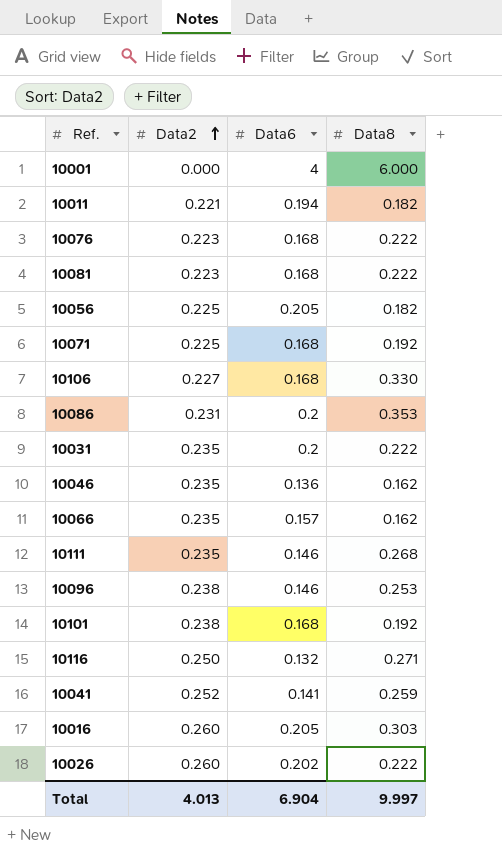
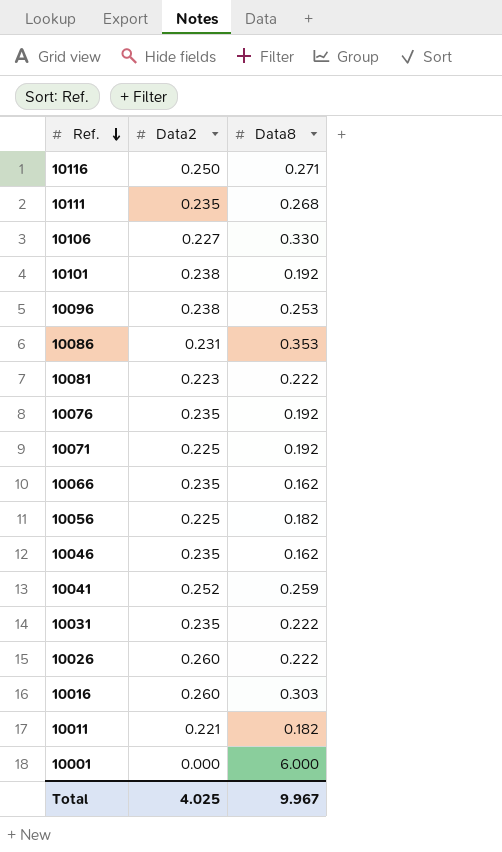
row order: Data2 ascending -> Ref. descending
column Data6 | position: 3 -> none
10076 | Data2: 0.223 -> 0.235
10076 | Data8: 0.222 -> 0.192
Total | Data2: 4.013 -> 4.025
Total | Data8: 9.997 -> 9.967

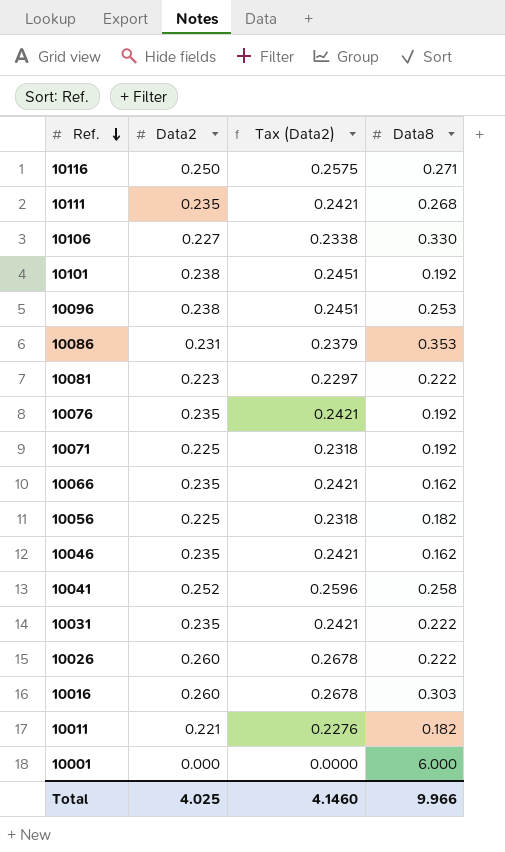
column Tax (Data2) | formula: none -> [Data2] * 1.03
10041 | Data8: 0.259 -> 0.258
Total | Data8: 9.967 -> 9.966

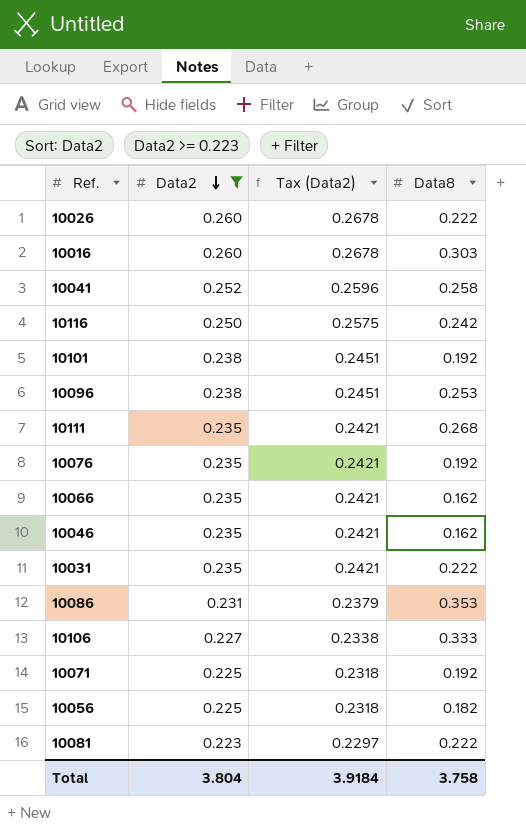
filter: none -> Data2 >= 0.223
row order: Ref. descending -> Data2 descending
10116 | Data8: 0.271 -> 0.242
10106 | Data8: 0.330 -> 0.333
Total | Data2: 4.025 -> 3.804
Total | Tax (Data2): 4.1460 -> 3.9184
Total | Data8: 9.966 -> 3.758

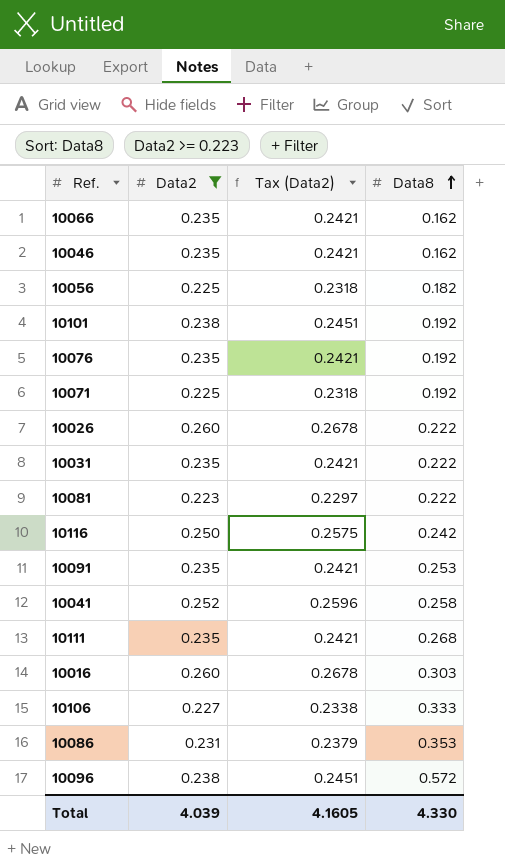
row order: Data2 descending -> Data8 ascending
row 10091: none -> 0.235 | 0.2421 | 0.253
10096 | Data8: 0.253 -> 0.572
Total | Data2: 3.804 -> 4.039
Total | Tax (Data2): 3.9184 -> 4.1605
Total | Data8: 3.758 -> 4.330

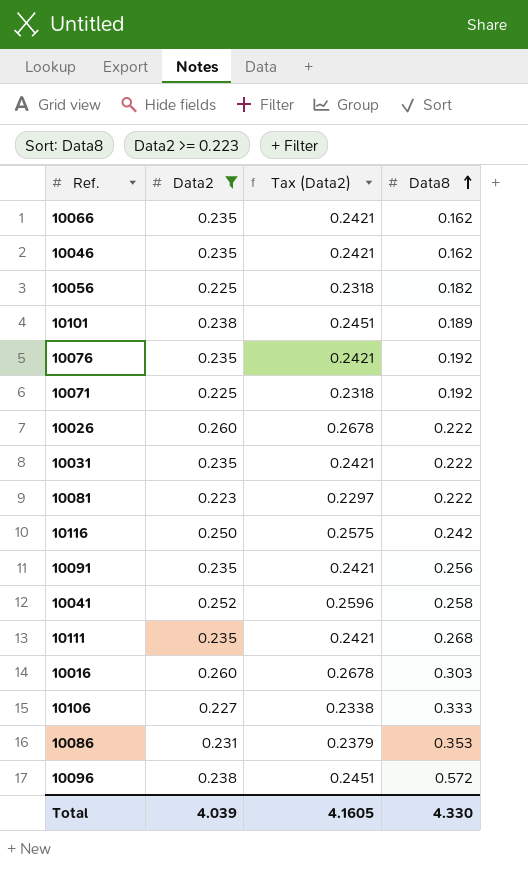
10101 | Data8: 0.192 -> 0.189
10091 | Data8: 0.253 -> 0.256

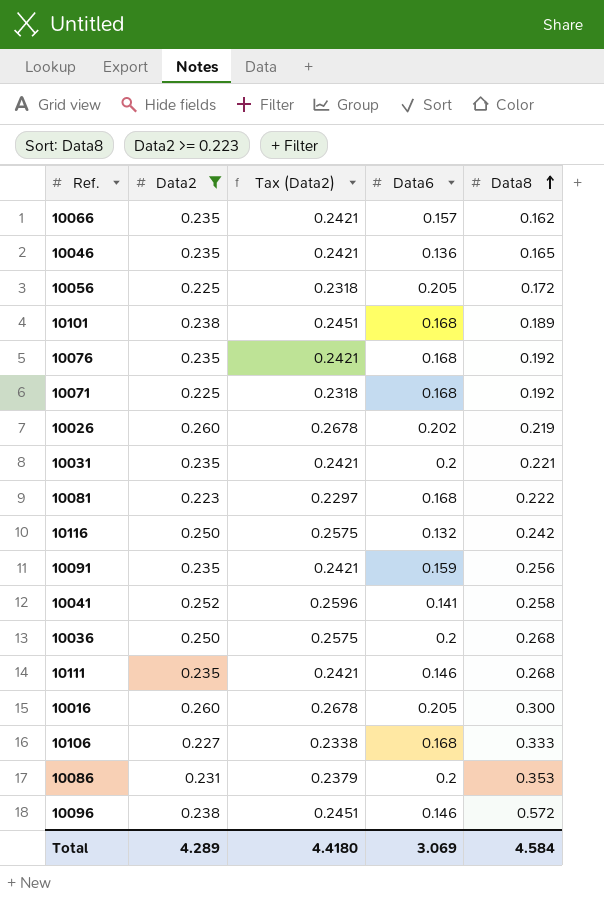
column Data6 | position: none -> 4
10046 | Data8: 0.162 -> 0.165
10056 | Data8: 0.182 -> 0.172
10026 | Data8: 0.222 -> 0.219
10031 | Data8: 0.222 -> 0.221
row 10036: none -> 0.250 | 0.2575 | 0.2 | 0.268
10016 | Data8: 0.303 -> 0.300
Total | Data2: 4.039 -> 4.289
Total | Tax (Data2): 4.1605 -> 4.4180
Total | Data8: 4.330 -> 4.584

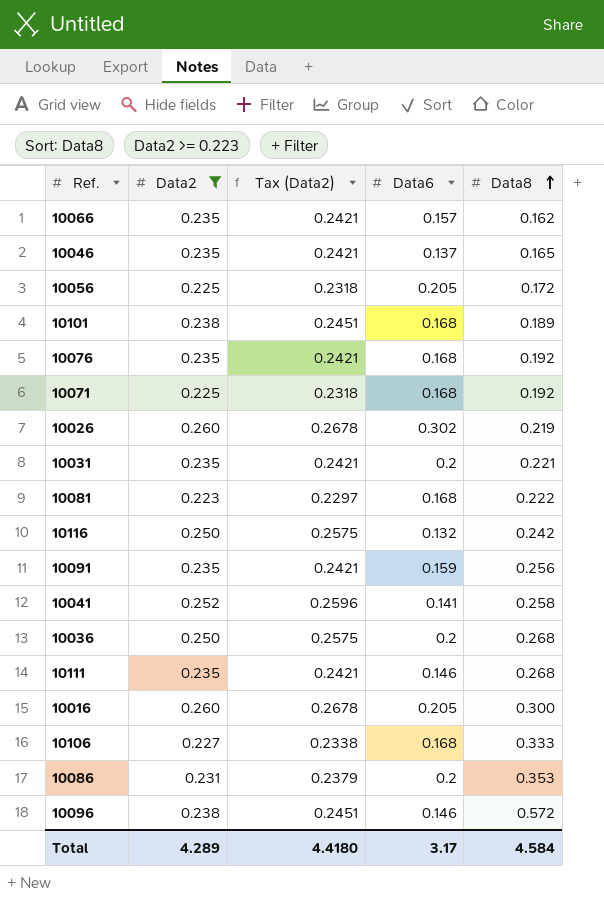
10046 | Data6: 0.136 -> 0.137
10026 | Data6: 0.202 -> 0.302
Total | Data6: 3.069 -> 3.17

